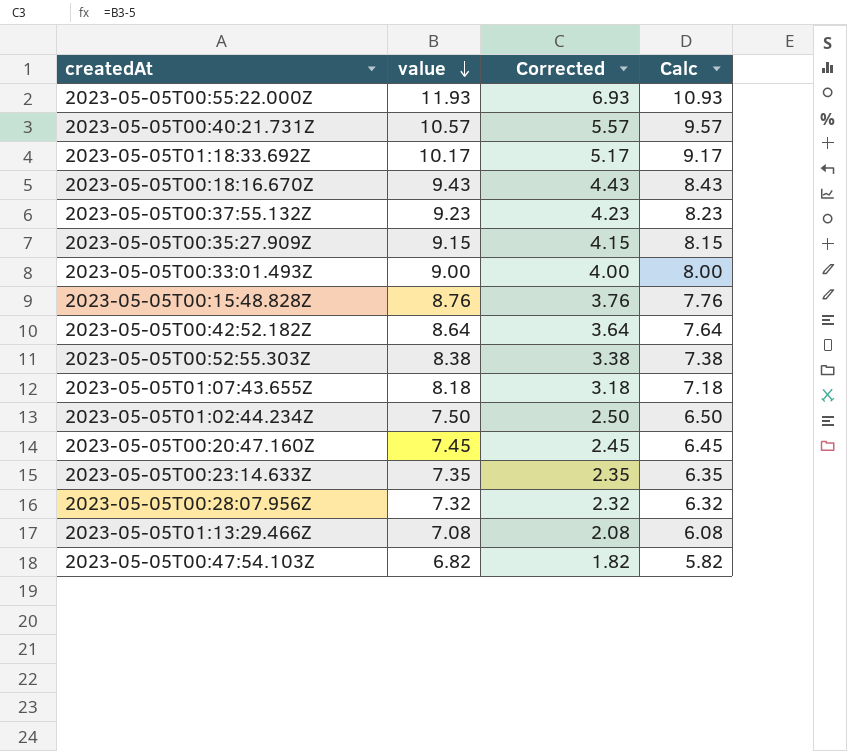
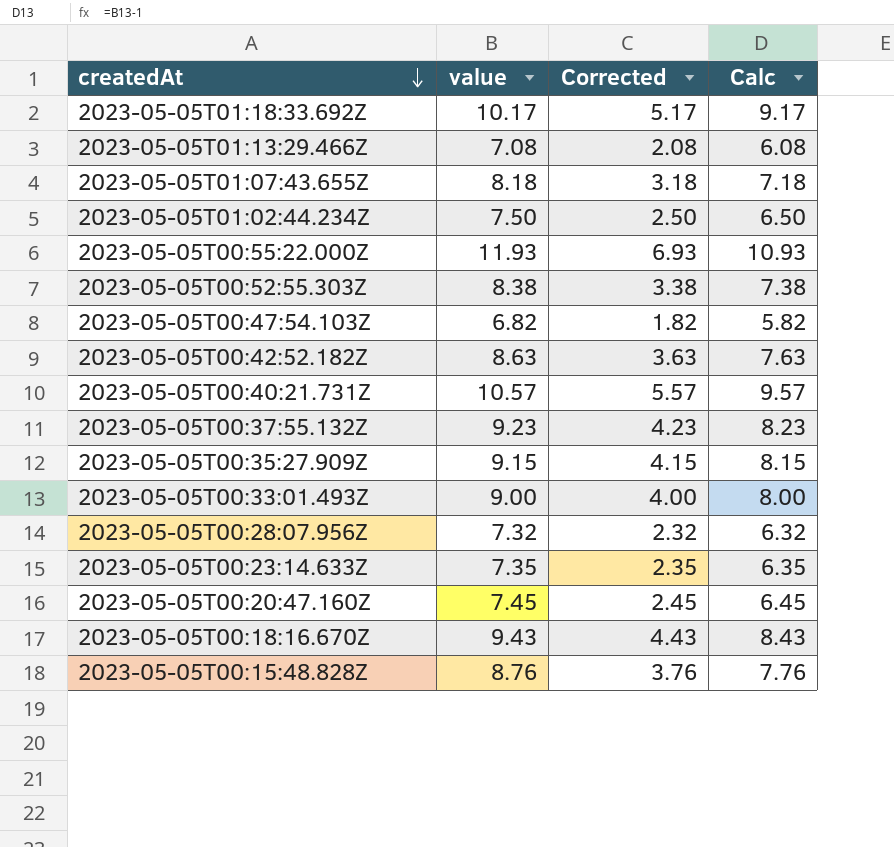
row order: value descending -> createdAt descending
2023-05-05T00:42:52.182Z | value: 8.64 -> 8.63
2023-05-05T00:42:52.182Z | Corrected: 3.64 -> 3.63
2023-05-05T00:42:52.182Z | Calc: 7.64 -> 7.63

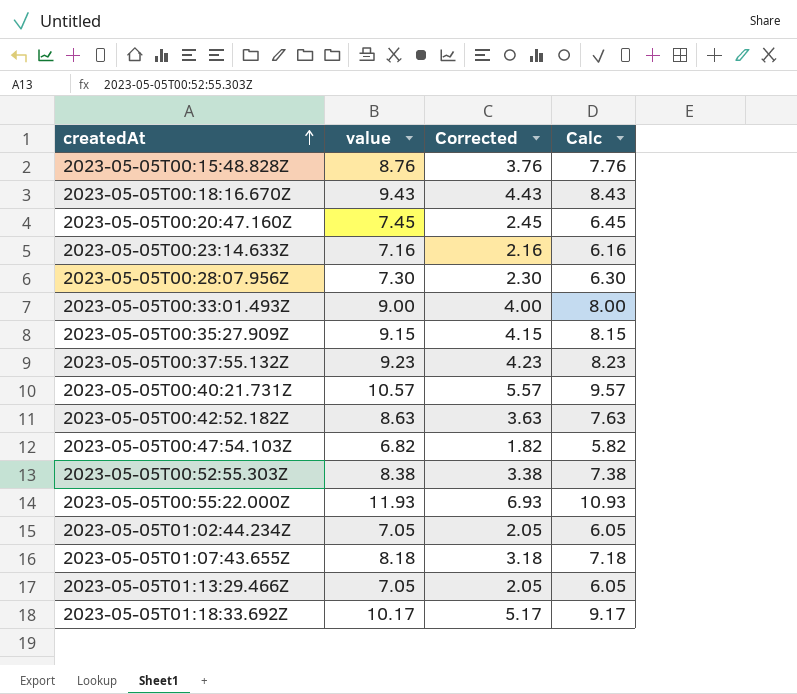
row order: createdAt descending -> createdAt ascending
2023-05-05T00:23:14.633Z | value: 7.35 -> 7.16
2023-05-05T00:23:14.633Z | Corrected: 2.35 -> 2.16
2023-05-05T00:23:14.633Z | Calc: 6.35 -> 6.16
2023-05-05T00:28:07.956Z | value: 7.32 -> 7.30
2023-05-05T00:28:07.956Z | Corrected: 2.32 -> 2.30
2023-05-05T00:28:07.956Z | Calc: 6.32 -> 6.30
2023-05-05T01:02:44.234Z | value: 7.50 -> 7.05
2023-05-05T01:02:44.234Z | Corrected: 2.50 -> 2.05
2023-05-05T01:02:44.234Z | Calc: 6.50 -> 6.05
2023-05-05T01:13:29.466Z | value: 7.08 -> 7.05
2023-05-05T01:13:29.466Z | Corrected: 2.08 -> 2.05
2023-05-05T01:13:29.466Z | Calc: 6.08 -> 6.05

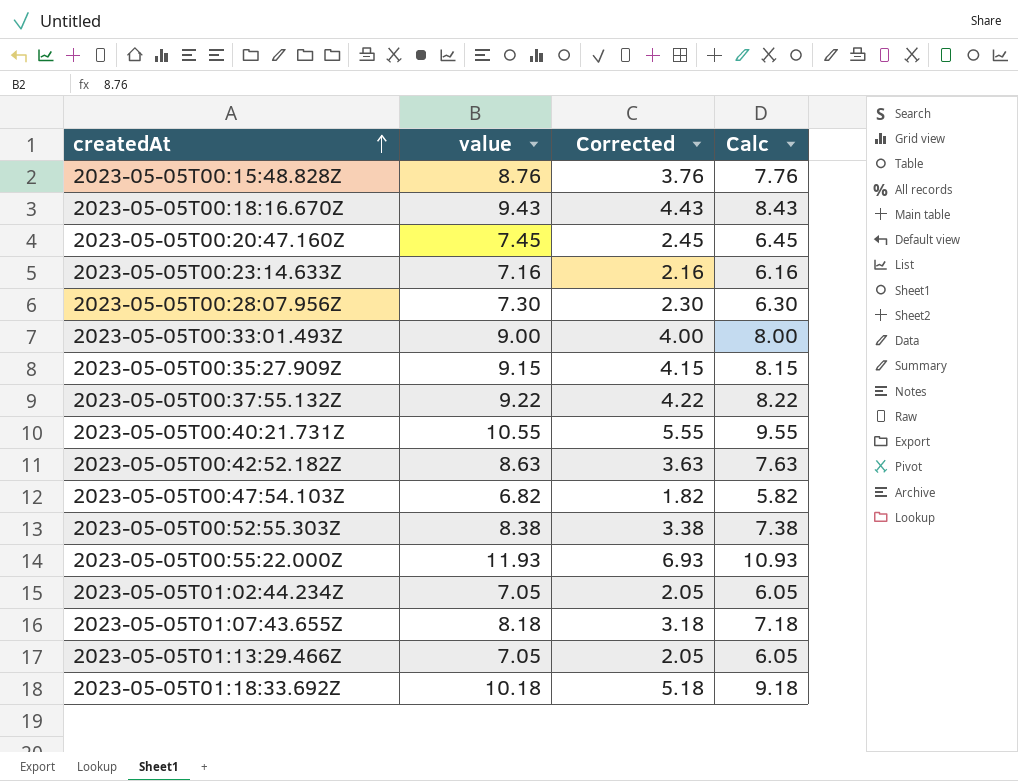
2023-05-05T00:37:55.132Z | value: 9.23 -> 9.22
2023-05-05T00:37:55.132Z | Corrected: 4.23 -> 4.22
2023-05-05T00:37:55.132Z | Calc: 8.23 -> 8.22
2023-05-05T00:40:21.731Z | value: 10.57 -> 10.55
2023-05-05T00:40:21.731Z | Corrected: 5.57 -> 5.55
2023-05-05T00:40:21.731Z | Calc: 9.57 -> 9.55
2023-05-05T01:18:33.692Z | value: 10.17 -> 10.18
2023-05-05T01:18:33.692Z | Corrected: 5.17 -> 5.18
2023-05-05T01:18:33.692Z | Calc: 9.17 -> 9.18

